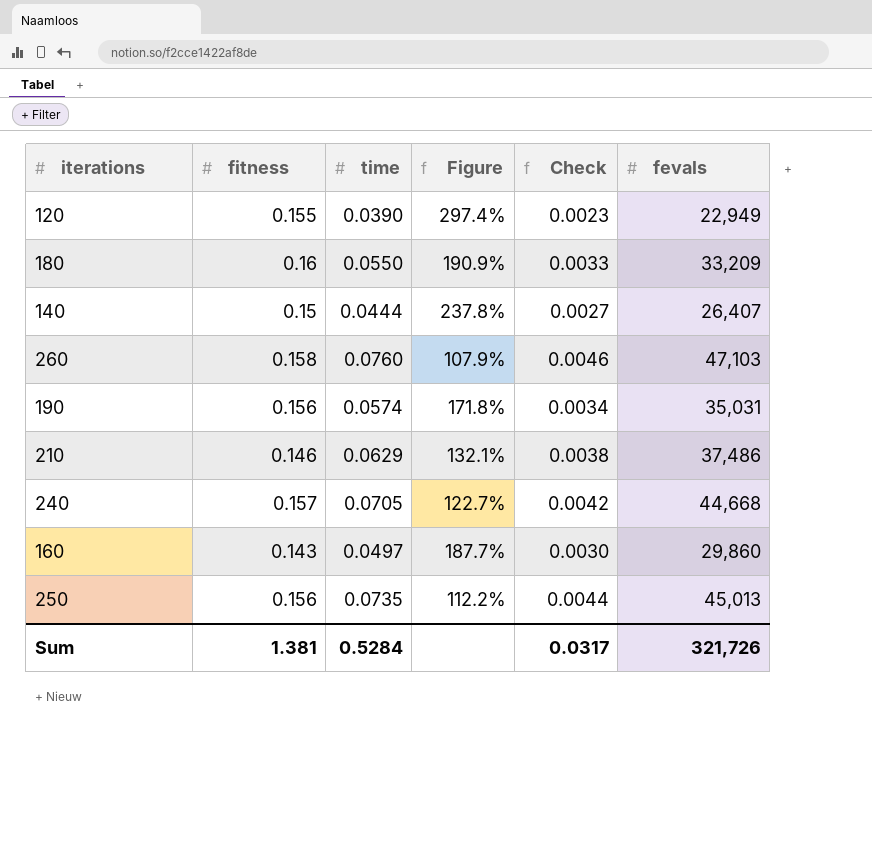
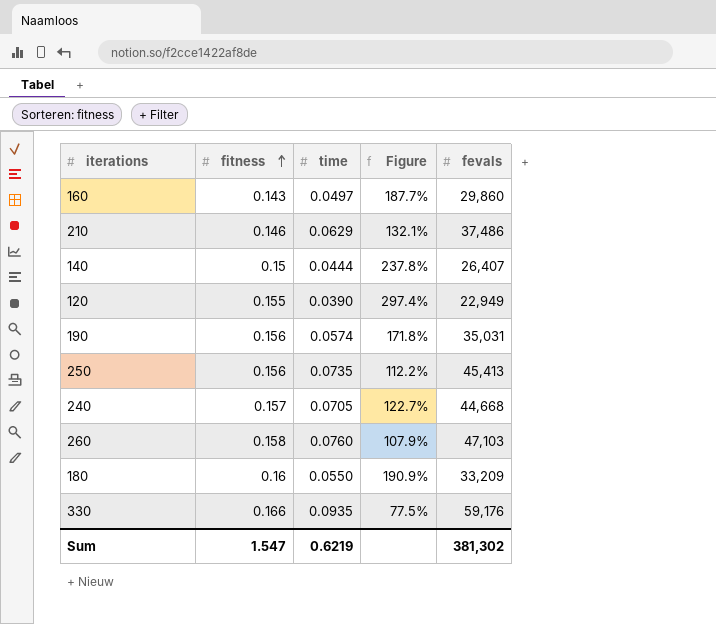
row order: none -> fitness ascending
column Check | formula: [time] * 0.06 -> none
250 | fevals: 45,013 -> 45,413
row 330: none -> 0.166 | 0.0935 | 77.5% | 59,176
Sum | fitness: 1.381 -> 1.547
Sum | time: 0.5284 -> 0.6219
Sum | fevals: 321,726 -> 381,302

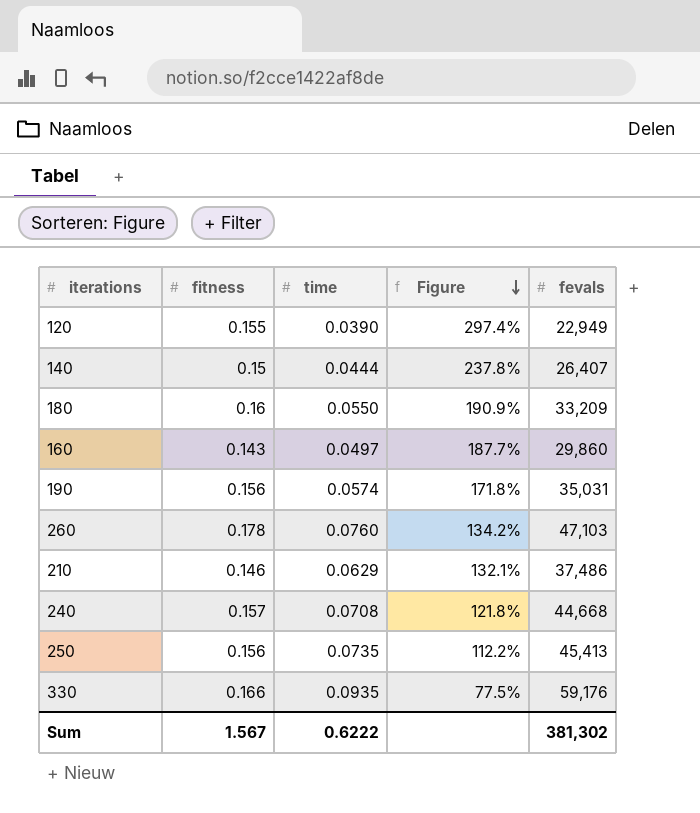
row order: fitness ascending -> Figure descending
260 | fitness: 0.158 -> 0.178
260 | Figure: 107.9% -> 134.2%
240 | time: 0.0705 -> 0.0708
240 | Figure: 122.7% -> 121.8%
Sum | fitness: 1.547 -> 1.567
Sum | time: 0.6219 -> 0.6222

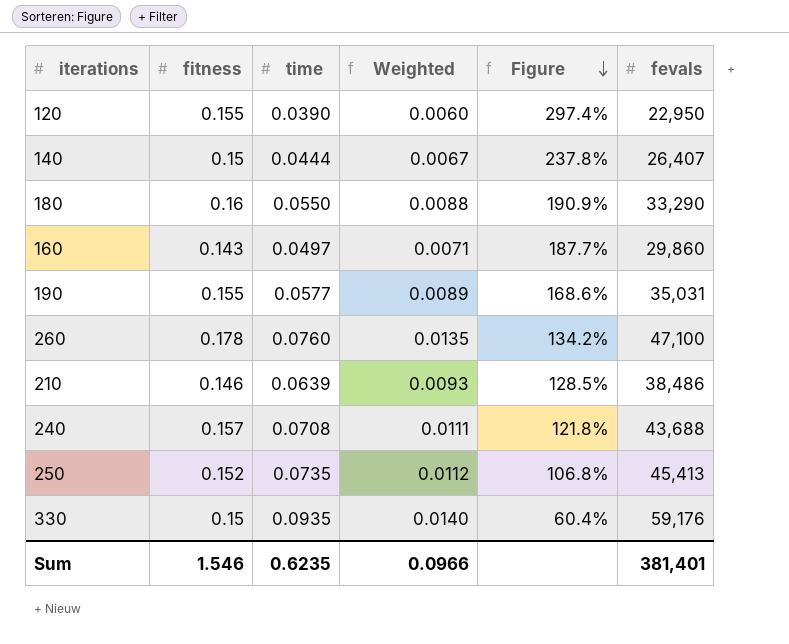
column Weighted | formula: none -> [fitness] * [time]
120 | fevals: 22,949 -> 22,950
180 | fevals: 33,209 -> 33,290
190 | fitness: 0.156 -> 0.155
190 | time: 0.0574 -> 0.0577
190 | Figure: 171.8% -> 168.6%
260 | fevals: 47,103 -> 47,100
210 | time: 0.0629 -> 0.0639
210 | Figure: 132.1% -> 128.5%
210 | fevals: 37,486 -> 38,486
240 | fevals: 44,668 -> 43,688
250 | fitness: 0.156 -> 0.152
250 | Figure: 112.2% -> 106.8%
330 | fitness: 0.166 -> 0.15
330 | Figure: 77.5% -> 60.4%
Sum | fitness: 1.567 -> 1.546
Sum | time: 0.6222 -> 0.6235
Sum | fevals: 381,302 -> 381,401

